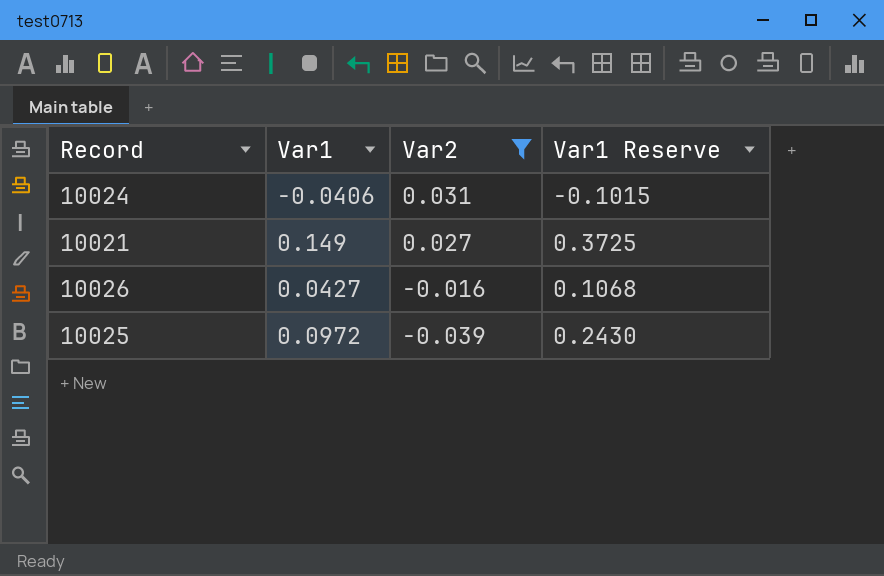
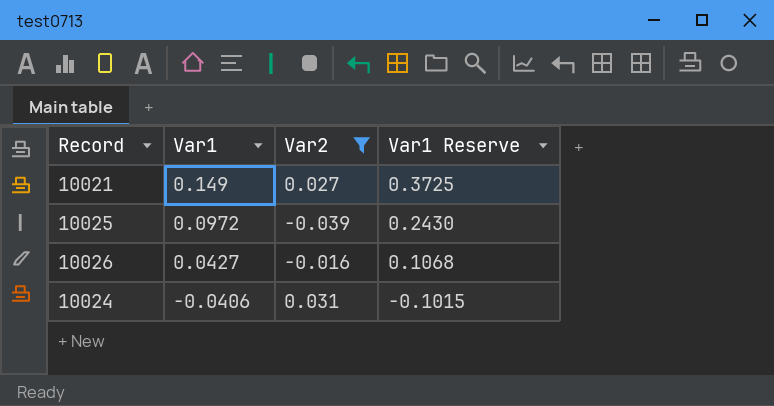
row order: Var2 descending -> Var1 descending

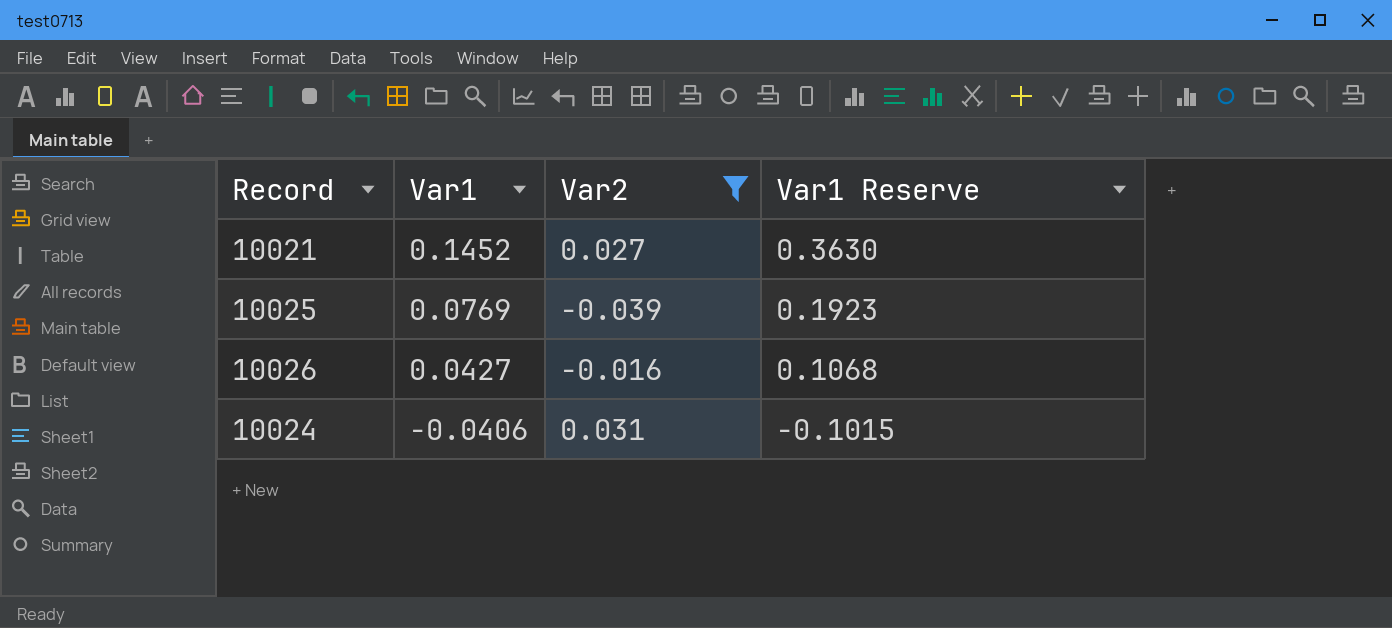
10021 | Var1: 0.149 -> 0.1452
10021 | Var1 Reserve: 0.3725 -> 0.3630
10025 | Var1: 0.0972 -> 0.0769
10025 | Var1 Reserve: 0.2430 -> 0.1923

